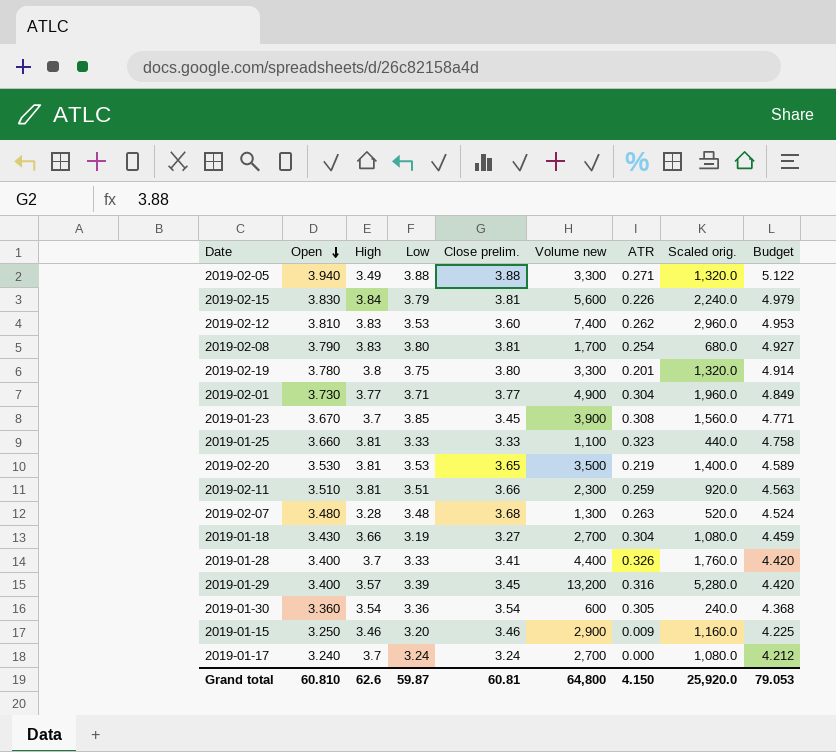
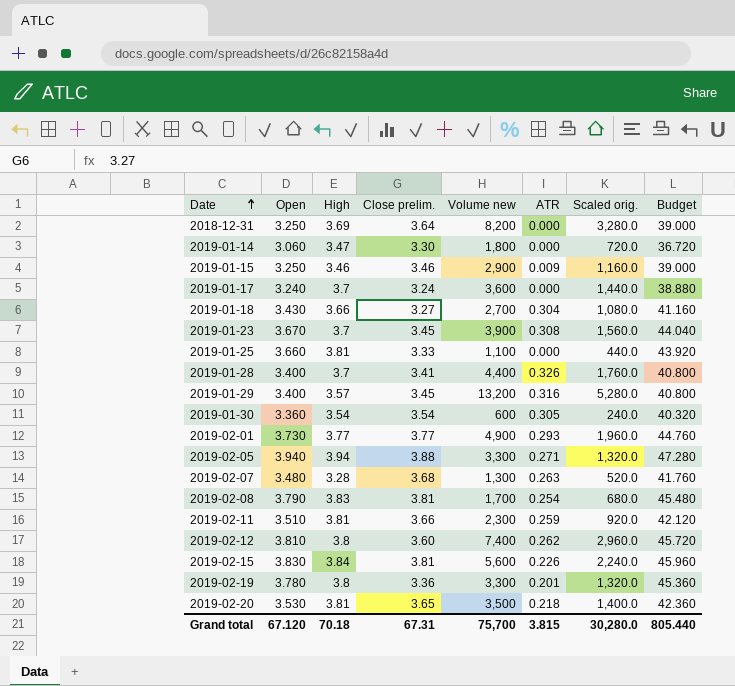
row order: Open descending -> Date ascending
column Low | position: 4 -> none
column Budget | formula: [Open] * 1.3 -> [Open] * 12
row 2018-12-31: none -> 3.250 | 3.69 | 3.64 | 8,200 | 0.000 | 3,280.0 | 39.000
row 2019-01-14: none -> 3.060 | 3.47 | 3.30 | 1,800 | 0.000 | 720.0 | 36.720
2019-01-17 | Volume new: 2,700 -> 3,600
2019-01-17 | Scaled orig.: 1,080.0 -> 1,440.0
2019-01-25 | ATR: 0.323 -> 0.000
2019-02-01 | ATR: 0.304 -> 0.293
2019-02-05 | High: 3.49 -> 3.94
2019-02-12 | High: 3.83 -> 3.8
2019-02-19 | Close prelim.: 3.80 -> 3.36
2019-02-20 | ATR: 0.219 -> 0.218
Grand total | Open: 60.810 -> 67.120
Grand total | High: 62.6 -> 70.18
Grand total | Close prelim.: 60.81 -> 67.31
Grand total | Volume new: 64,800 -> 75,700
Grand total | ATR: 4.150 -> 3.815
Grand total | Scaled orig.: 25,920.0 -> 30,280.0
Grand total | Budget: 79.053 -> 805.440

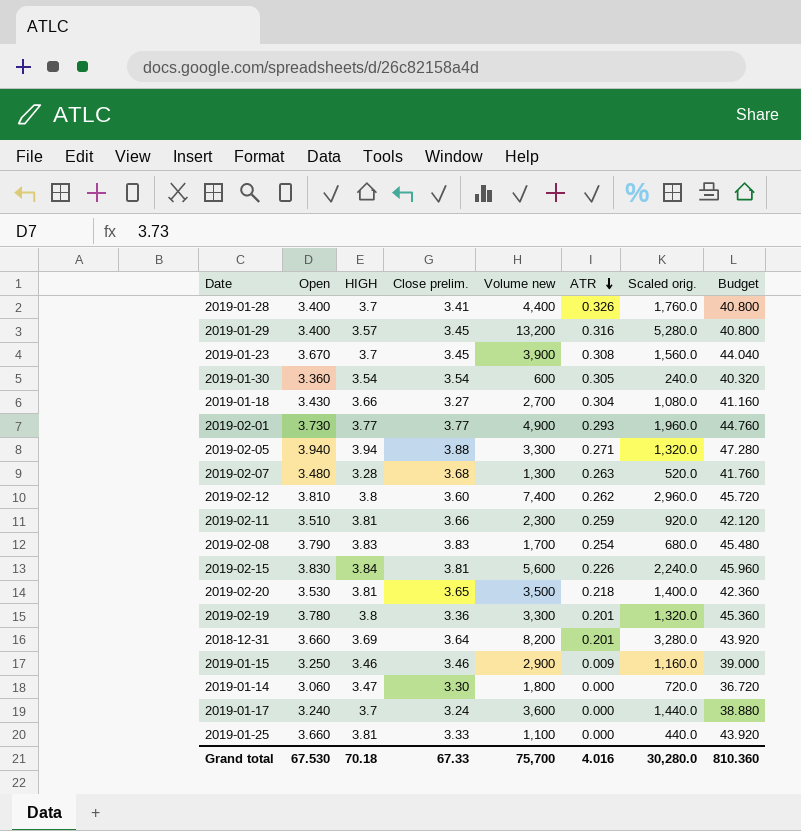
row order: Date ascending -> ATR descending
column name: High -> HIGH
2019-02-08 | Close prelim.: 3.81 -> 3.83
2018-12-31 | Open: 3.250 -> 3.660
2018-12-31 | ATR: 0.000 -> 0.201
2018-12-31 | Budget: 39.000 -> 43.920
Grand total | Open: 67.120 -> 67.530
Grand total | Close prelim.: 67.31 -> 67.33
Grand total | ATR: 3.815 -> 4.016
Grand total | Budget: 805.440 -> 810.360

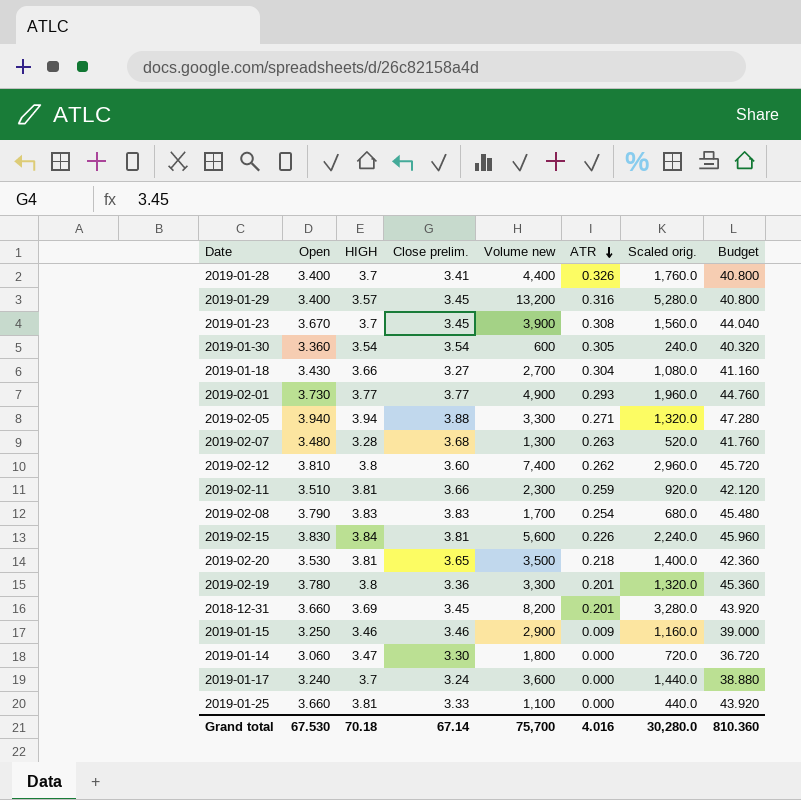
2018-12-31 | Close prelim.: 3.64 -> 3.45
Grand total | Close prelim.: 67.33 -> 67.14

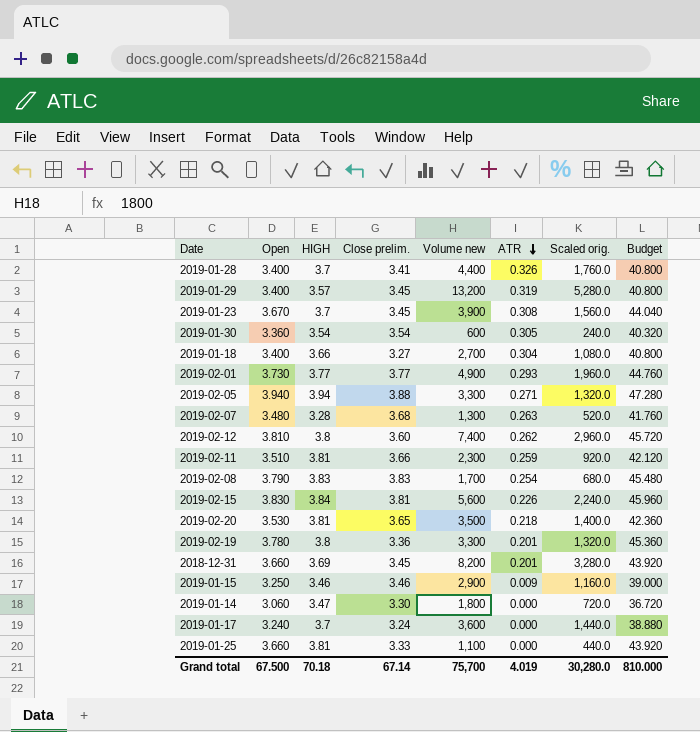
2019-01-29 | ATR: 0.316 -> 0.319
2019-01-18 | Open: 3.430 -> 3.400
2019-01-18 | Budget: 41.160 -> 40.800
Grand total | Open: 67.530 -> 67.500
Grand total | ATR: 4.016 -> 4.019
Grand total | Budget: 810.360 -> 810.000

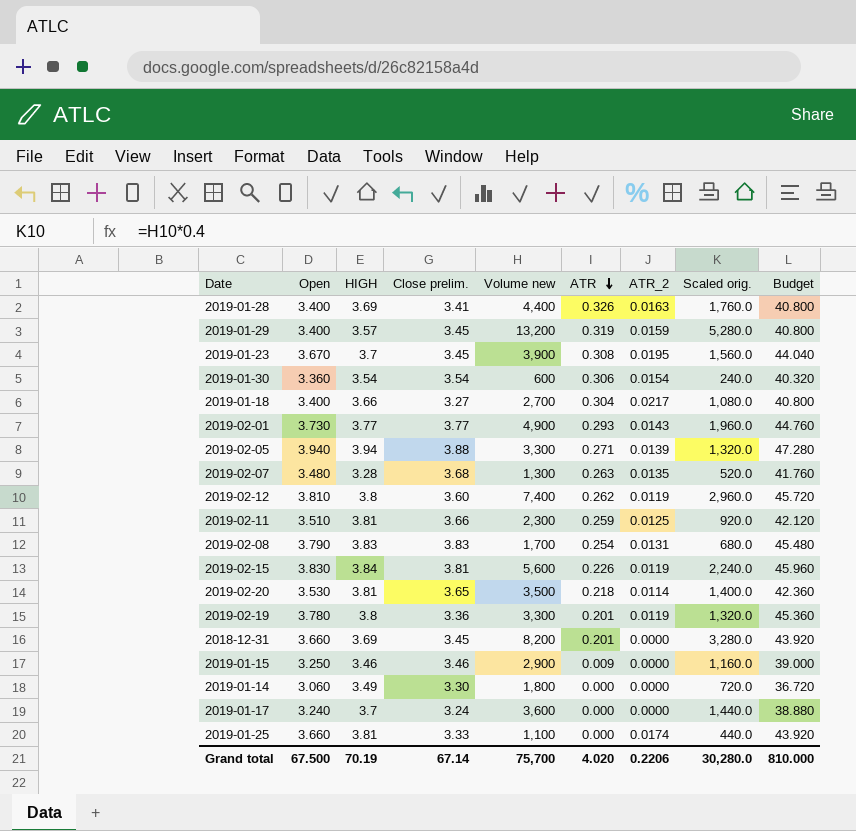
column ATR_2 | position: none -> 7
2019-01-28 | HIGH: 3.7 -> 3.69
2019-01-30 | ATR: 0.305 -> 0.306
2019-01-14 | HIGH: 3.47 -> 3.49
Grand total | HIGH: 70.18 -> 70.19
Grand total | ATR: 4.019 -> 4.020

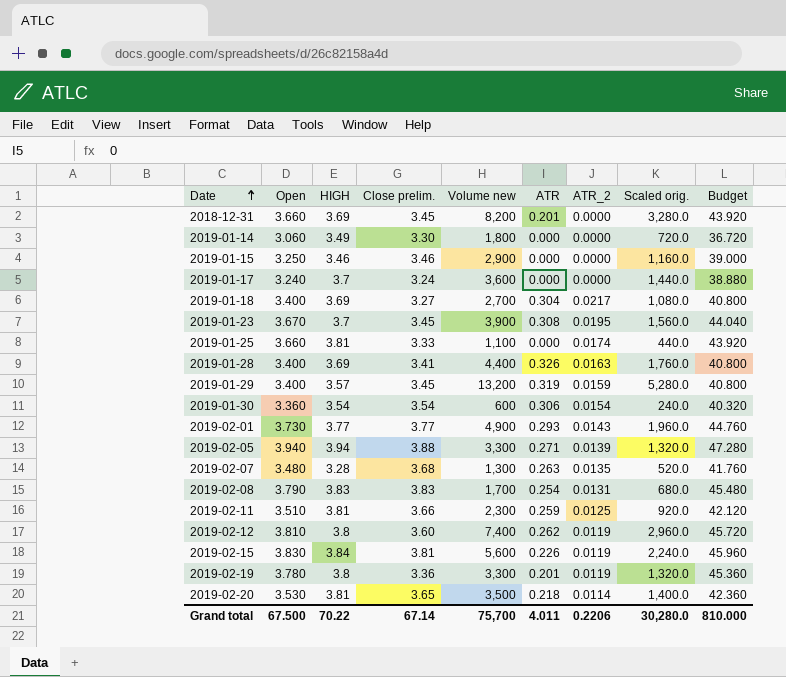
row order: ATR descending -> Date ascending
2019-01-15 | ATR: 0.009 -> 0.000
2019-01-18 | HIGH: 3.66 -> 3.69
Grand total | HIGH: 70.19 -> 70.22
Grand total | ATR: 4.020 -> 4.011

